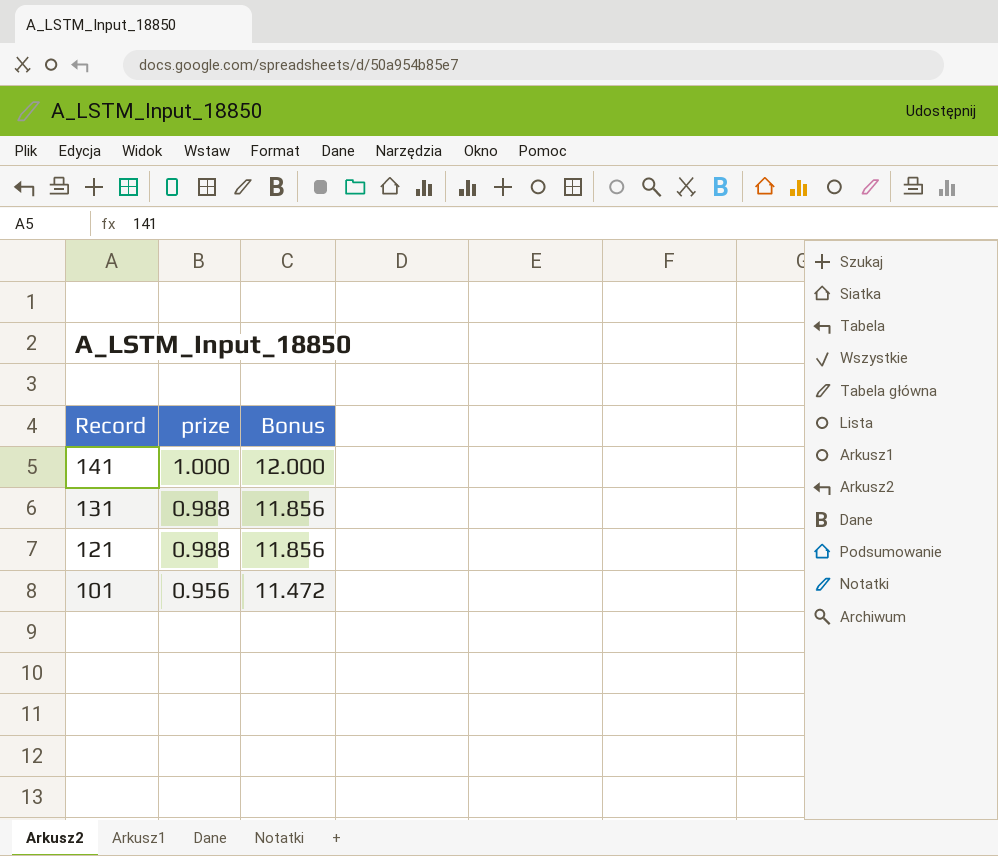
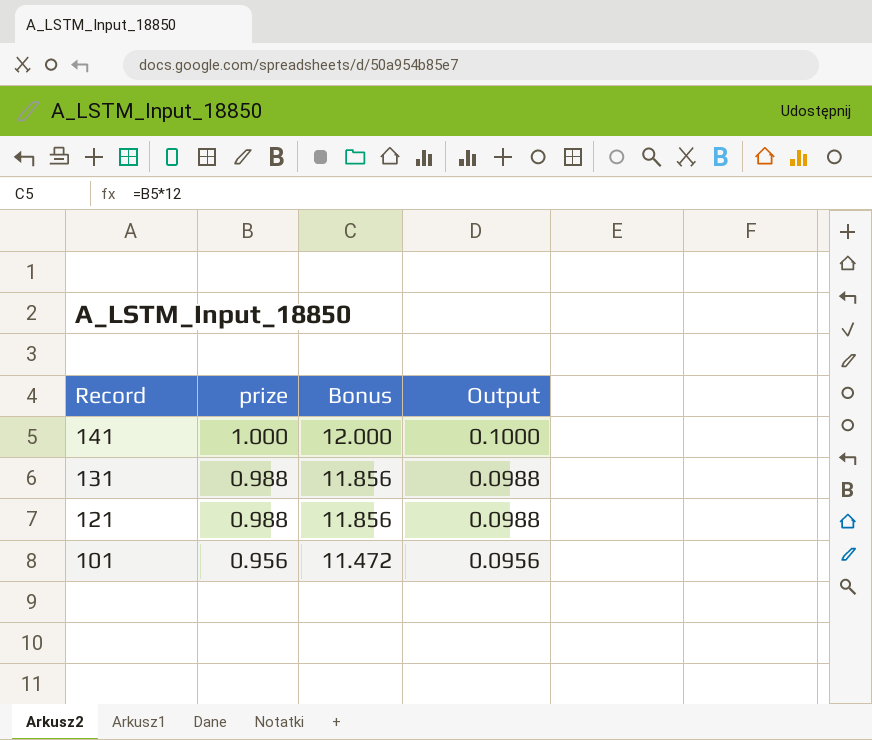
column Output | formula: none -> [prize] * 0.1

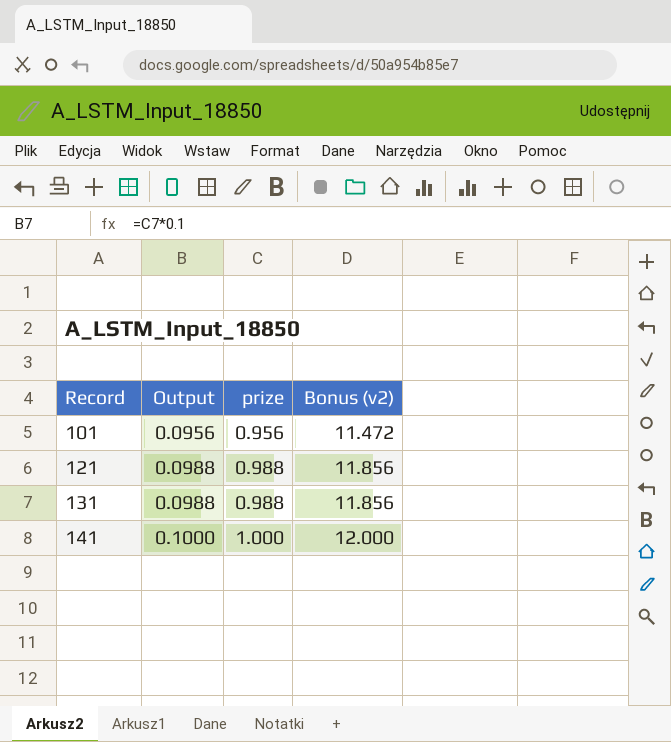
row order: Record descending -> Record ascending
column Output | position: 4 -> 2
column name: Bonus -> Bonus (v2)

